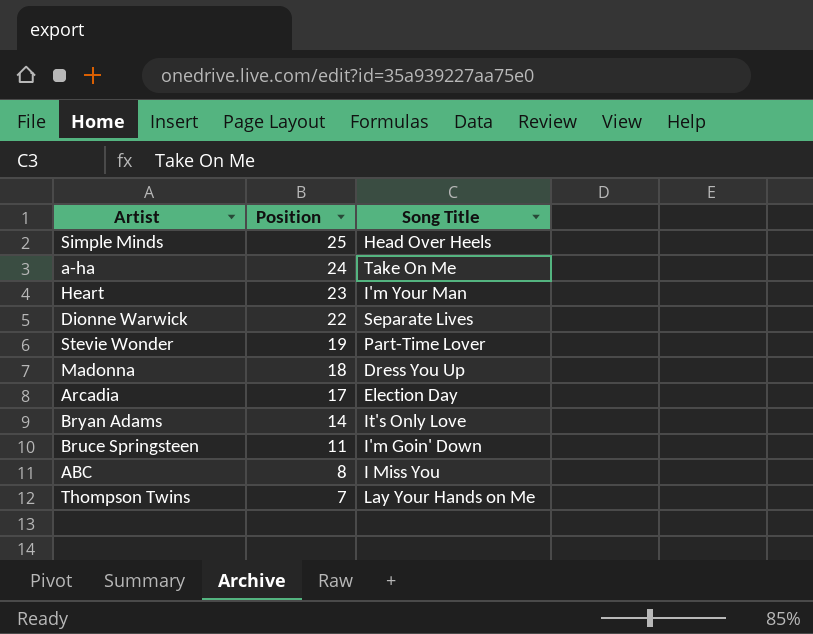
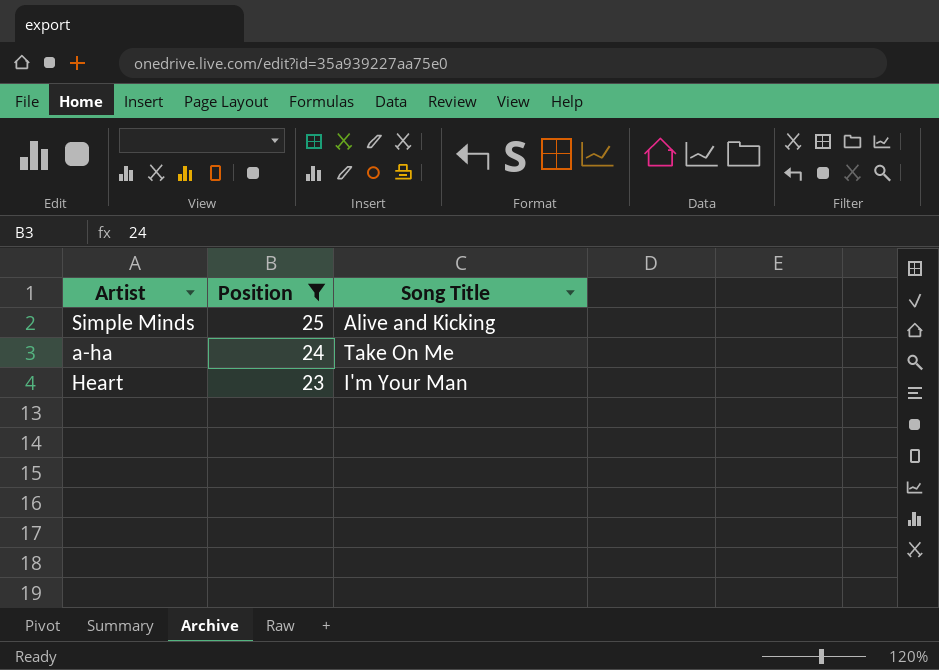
filter: none -> Position >= 23
Simple Minds | Song Title: Head Over Heels -> Alive and Kicking

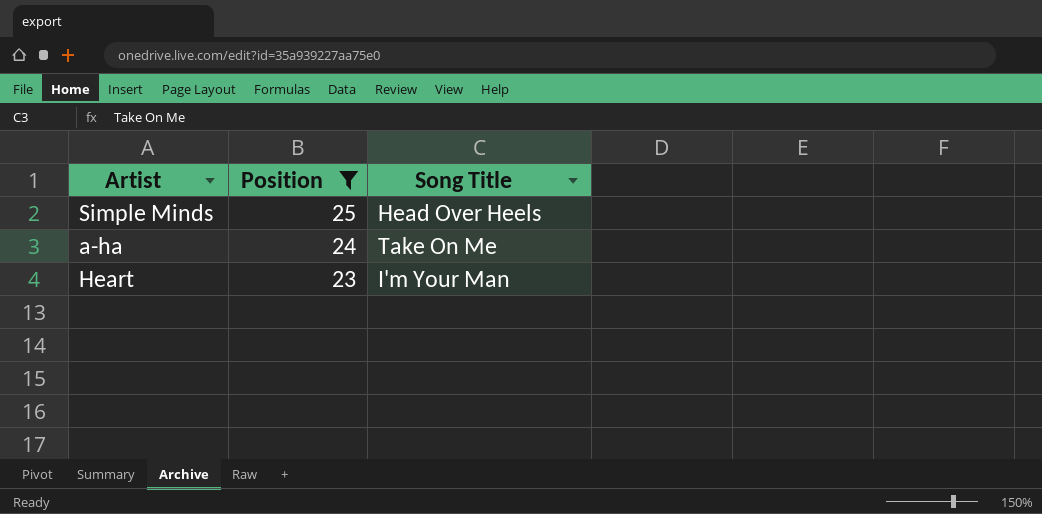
Simple Minds | Song Title: Alive and Kicking -> Head Over Heels

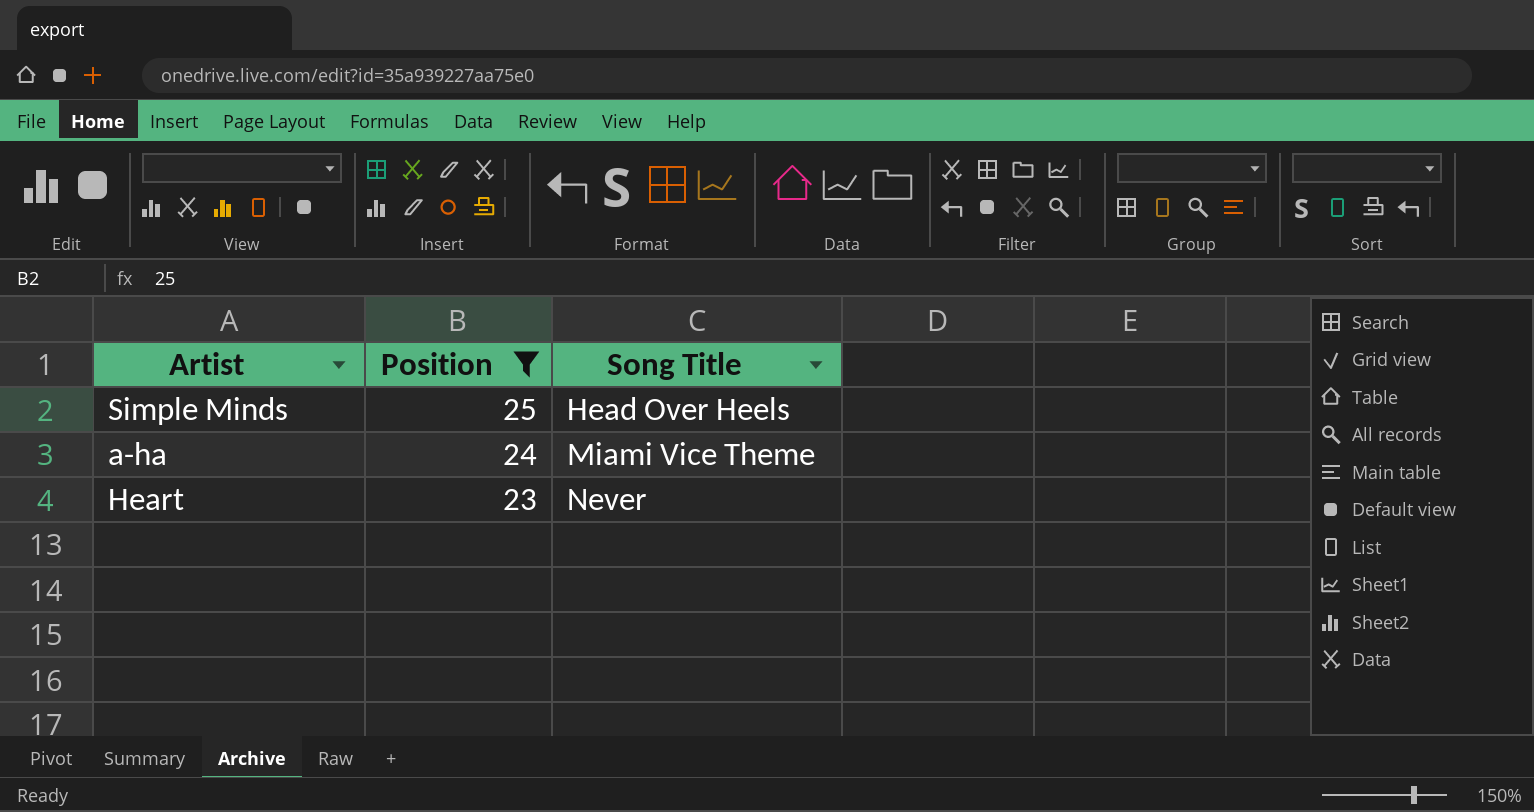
a-ha | Song Title: Take On Me -> Miami Vice Theme
Heart | Song Title: I'm Your Man -> Never

